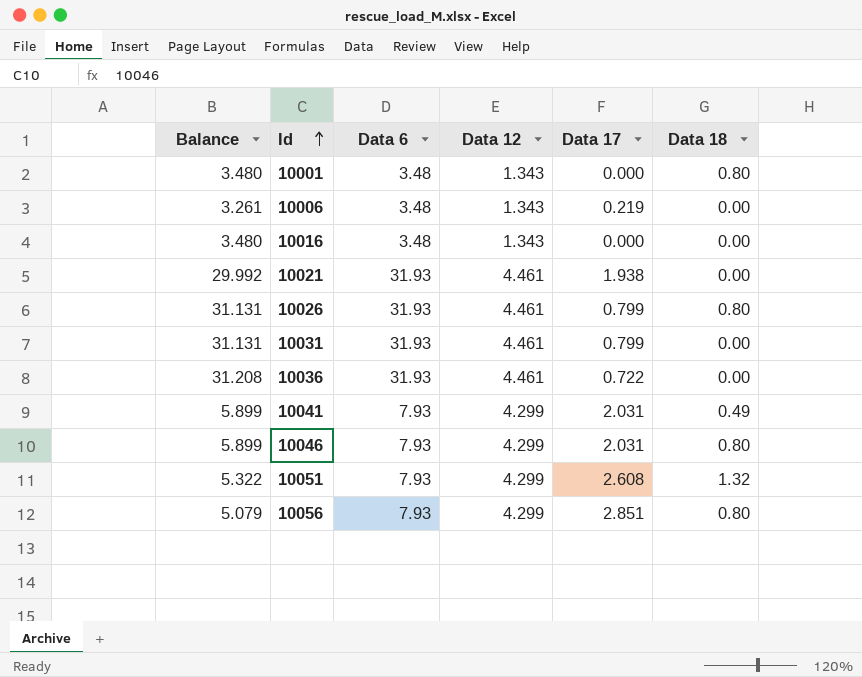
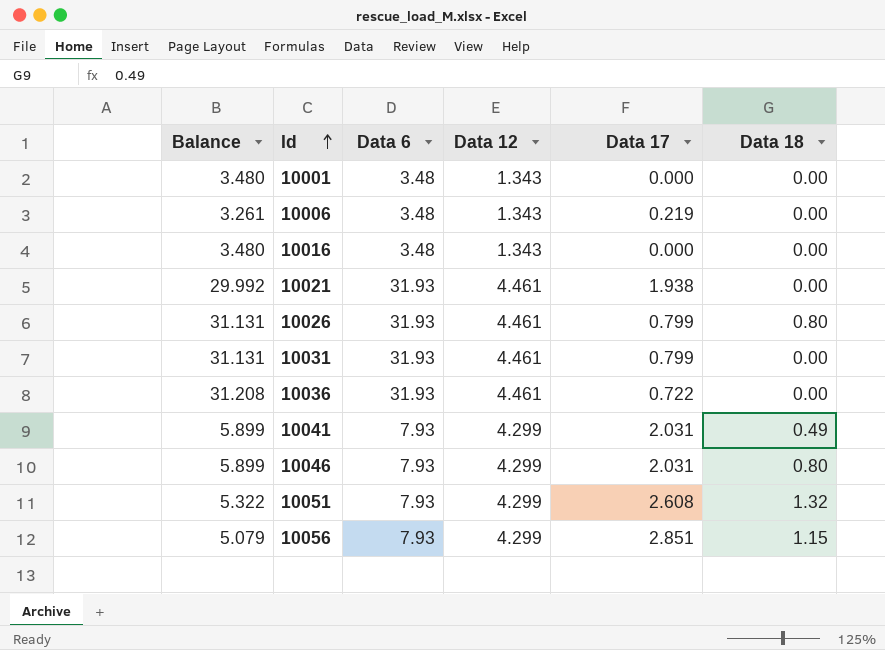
10001 | Data 18: 0.80 -> 0.00
10056 | Data 18: 0.80 -> 1.15

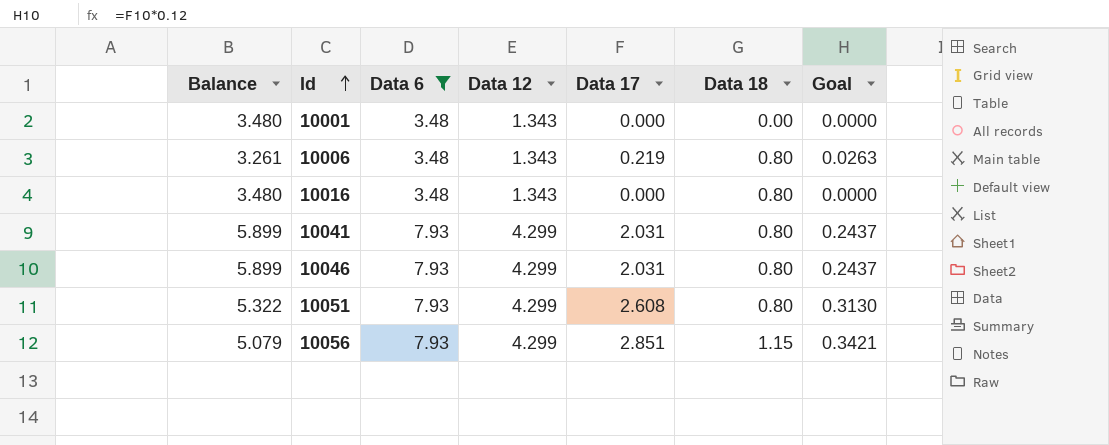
filter: none -> Data 6 != 31.93
column Goal | formula: none -> [Data 17] * 0.12
10006 | Data 18: 0.00 -> 0.80
10016 | Data 18: 0.00 -> 0.80
10041 | Data 18: 0.49 -> 0.80
10051 | Data 18: 1.32 -> 0.80

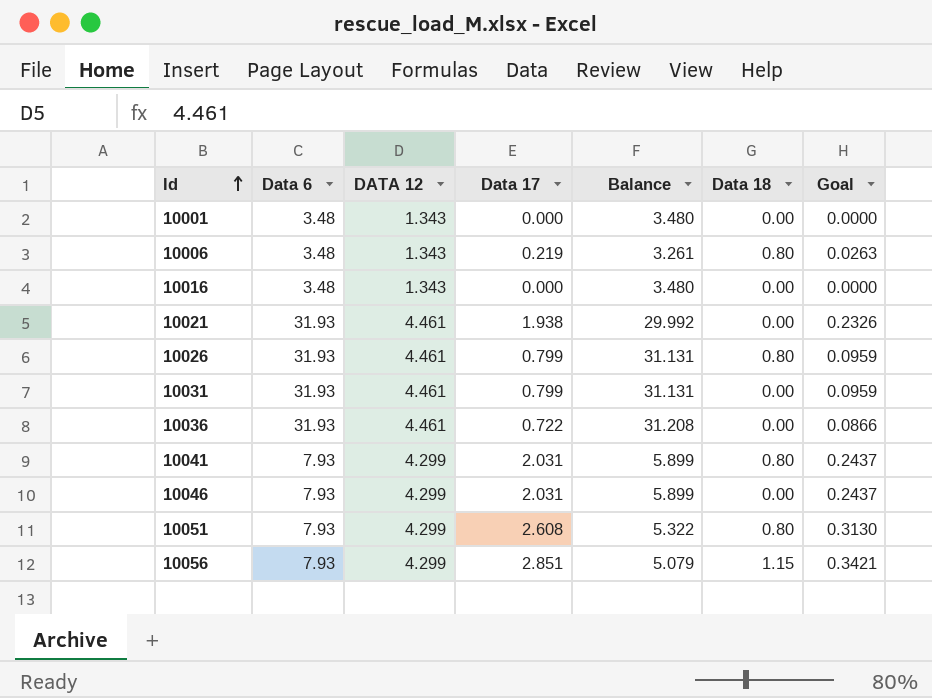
filter: Data 6 != 31.93 -> none
column name: Data 12 -> DATA 12
column Balance | position: 1 -> 5
10016 | Data 18: 0.80 -> 0.00
10046 | Data 18: 0.80 -> 0.00

